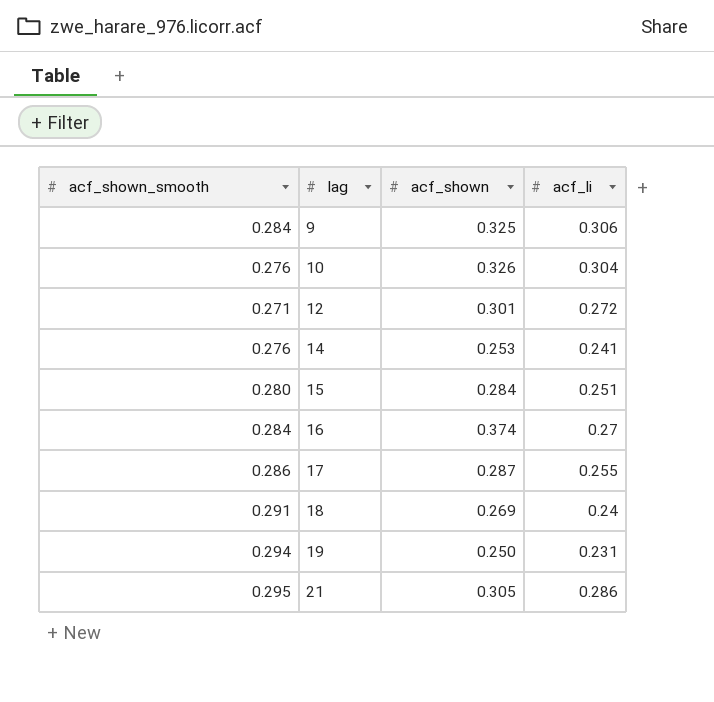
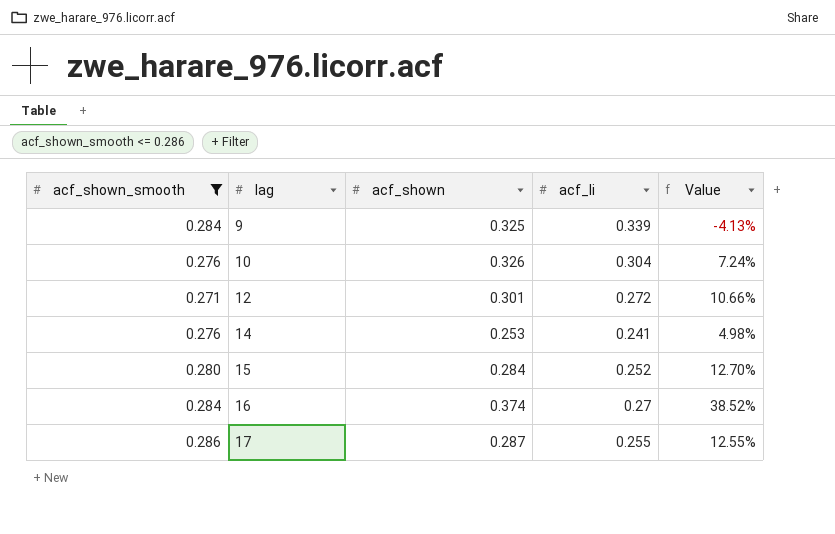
filter: none -> acf_shown_smooth <= 0.286
column Value | formula: none -> ([acf_shown] - [acf_li]) / [acf_li]
9 | acf_li: 0.306 -> 0.339
15 | acf_li: 0.251 -> 0.252

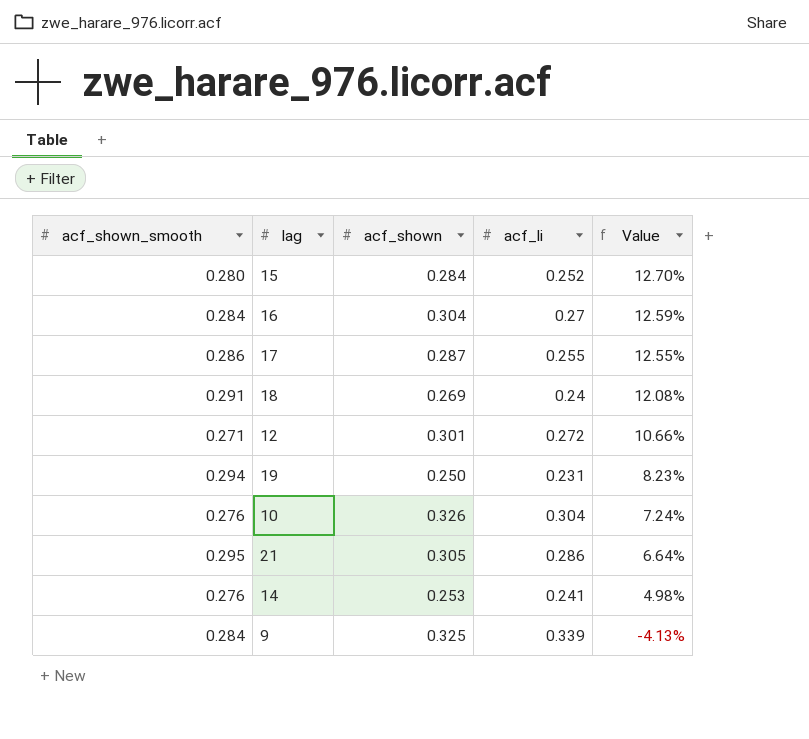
filter: acf_shown_smooth <= 0.286 -> none
row order: lag ascending -> Value descending
16 | acf_shown: 0.374 -> 0.304
16 | Value: 38.52% -> 12.59%

